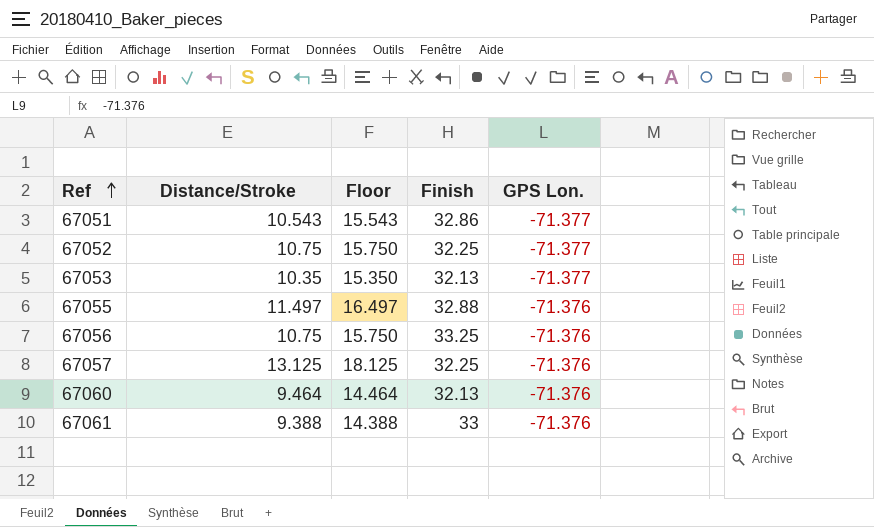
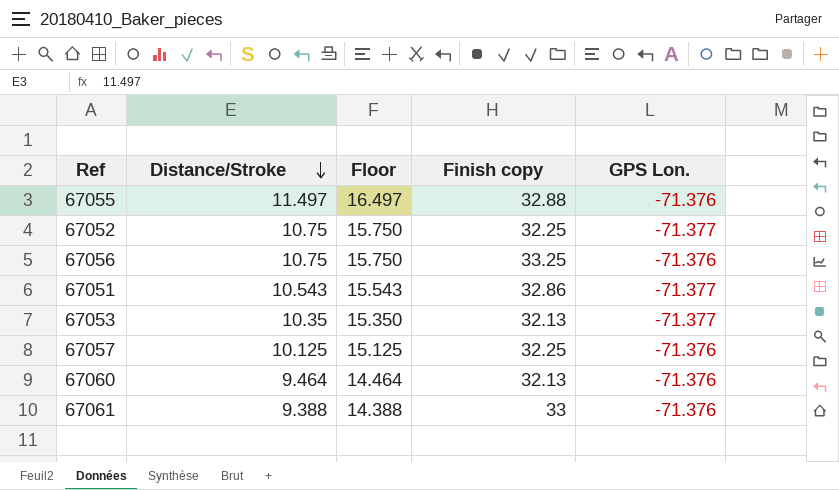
row order: Ref ascending -> Distance/Stroke descending
column name: Finish -> Finish copy
67057 | Distance/Stroke: 13.125 -> 10.125
67057 | Floor: 18.125 -> 15.125

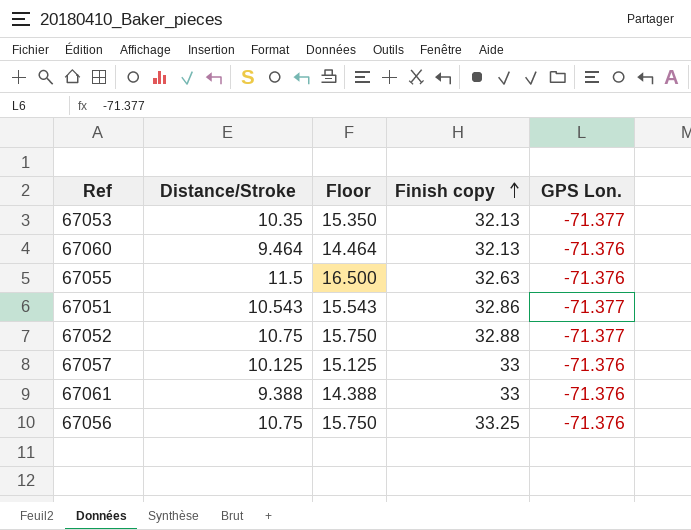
row order: Distance/Stroke descending -> Finish copy ascending
67055 | Distance/Stroke: 11.497 -> 11.5
67055 | Floor: 16.497 -> 16.500
67055 | Finish copy: 32.88 -> 32.63
67052 | Finish copy: 32.25 -> 32.88
67057 | Finish copy: 32.25 -> 33

